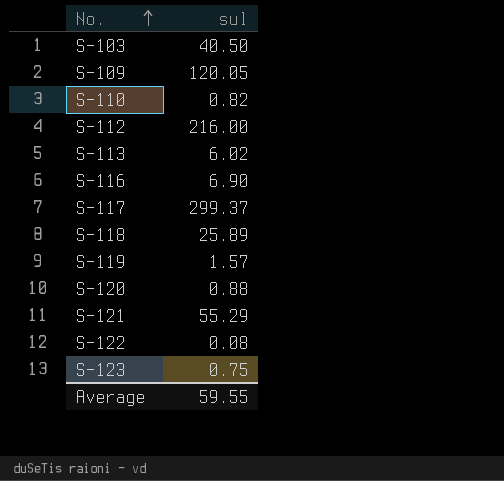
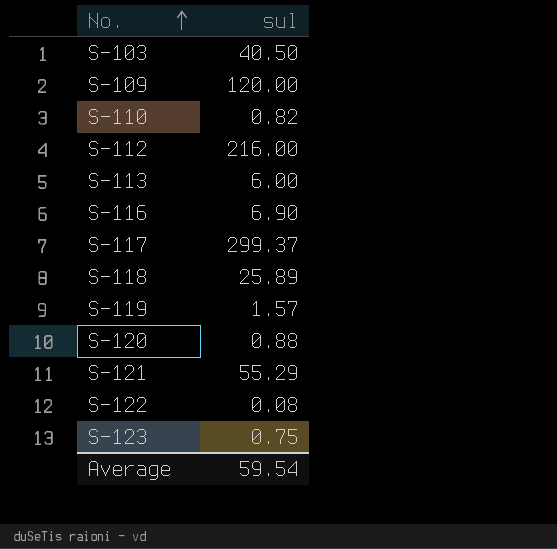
S-109 | sul: 120.05 -> 120.00
S-113 | sul: 6.02 -> 6.00
Average | sul: 59.55 -> 59.54

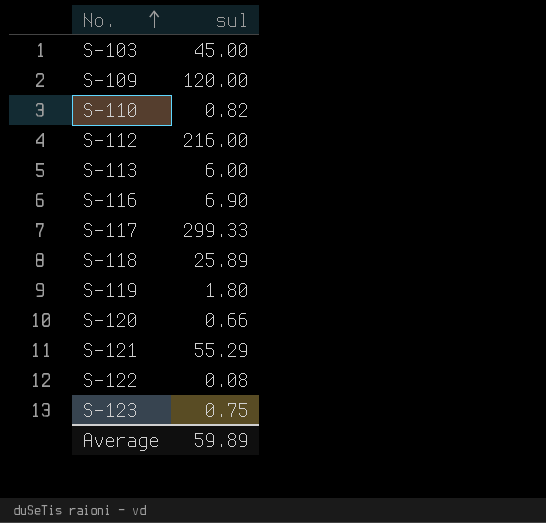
S-103 | sul: 40.50 -> 45.00
S-117 | sul: 299.37 -> 299.33
S-119 | sul: 1.57 -> 1.80
S-120 | sul: 0.88 -> 0.66
Average | sul: 59.54 -> 59.89

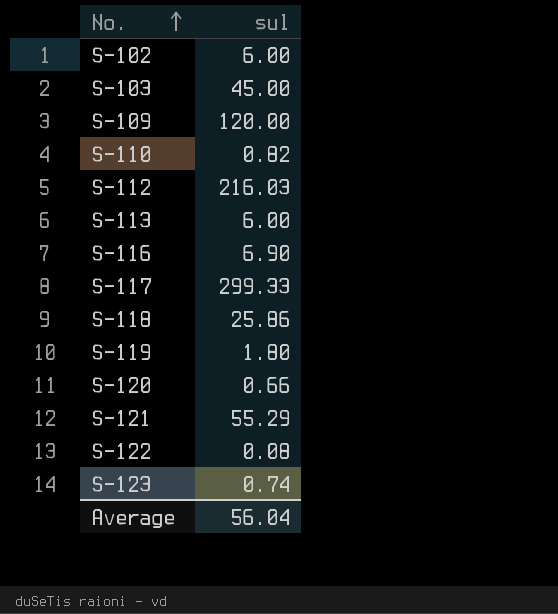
row S-102: none -> 6.00
S-112 | sul: 216.00 -> 216.03
S-118 | sul: 25.89 -> 25.86
S-123 | sul: 0.75 -> 0.74
Average | sul: 59.89 -> 56.04

